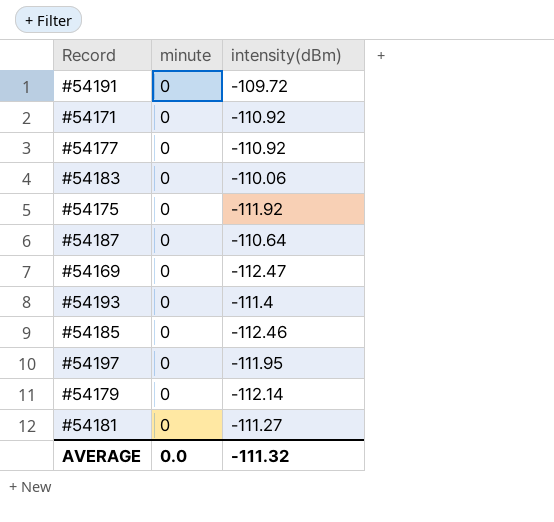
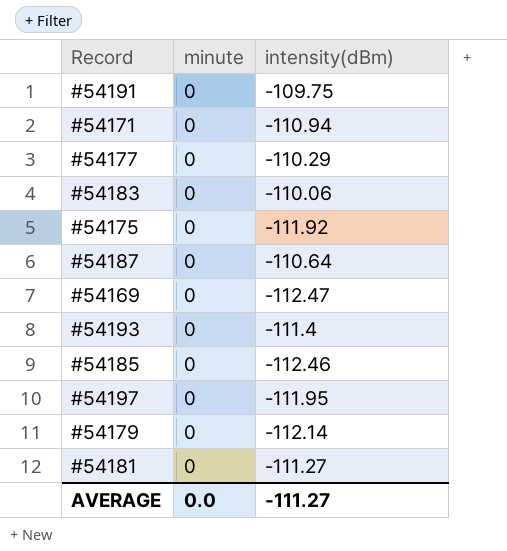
#54191 | intensity(dBm): -109.72 -> -109.75
#54171 | intensity(dBm): -110.92 -> -110.94
#54177 | intensity(dBm): -110.92 -> -110.29
AVERAGE | intensity(dBm): -111.32 -> -111.27

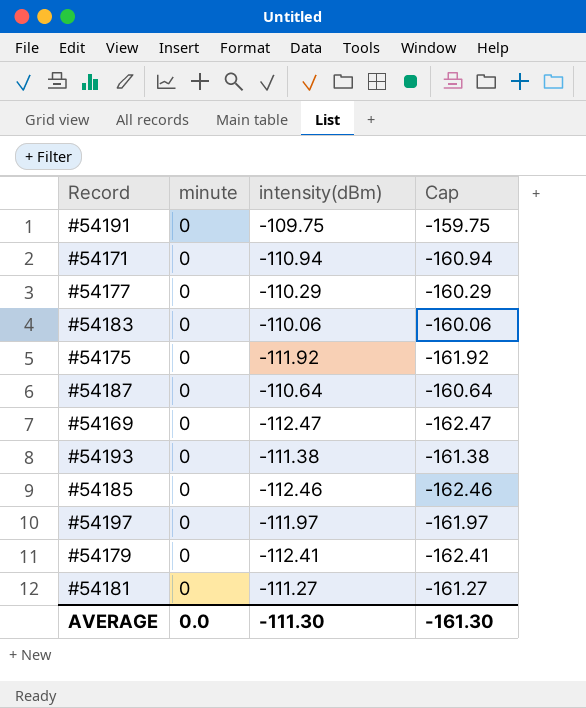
column Cap | formula: none -> [intensity(dBm)] - 50
#54193 | intensity(dBm): -111.4 -> -111.38
#54197 | intensity(dBm): -111.95 -> -111.97
#54179 | intensity(dBm): -112.14 -> -112.41
AVERAGE | intensity(dBm): -111.27 -> -111.30

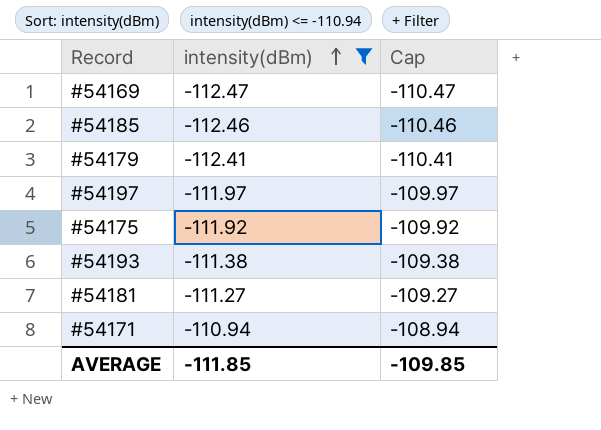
filter: none -> intensity(dBm) <= -110.94
row order: none -> intensity(dBm) ascending
column minute | position: 2 -> none
column Cap | formula: [intensity(dBm)] - 50 -> [intensity(dBm)] + 2
AVERAGE | intensity(dBm): -111.30 -> -111.85
AVERAGE | Cap: -161.30 -> -109.85

